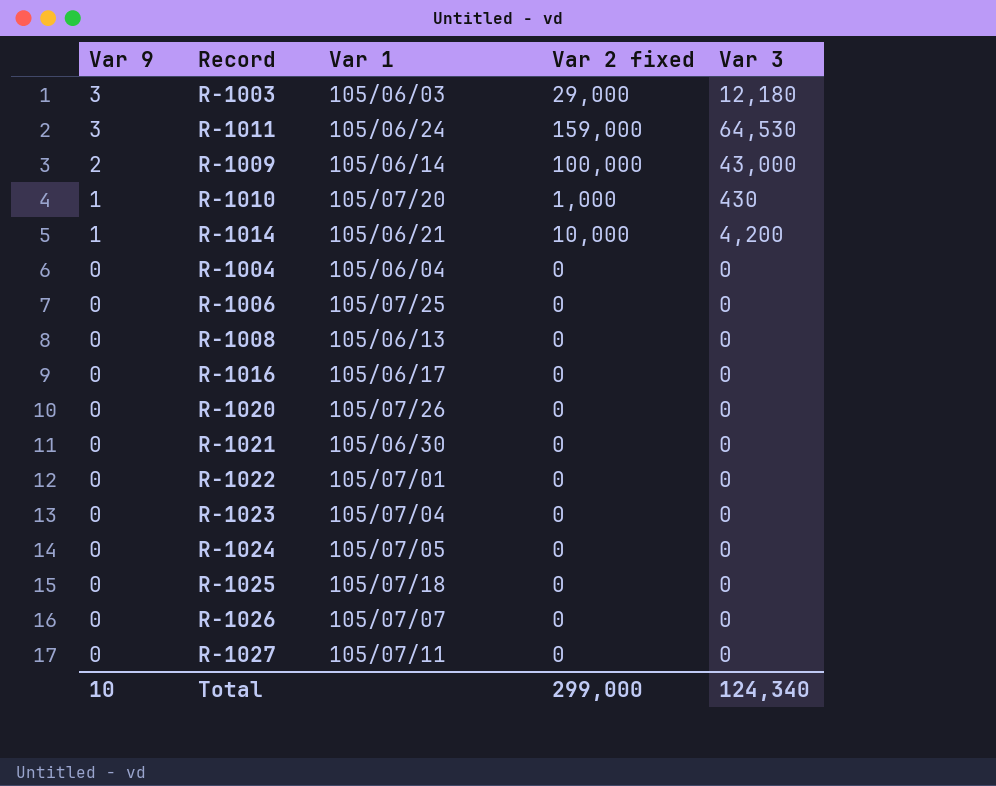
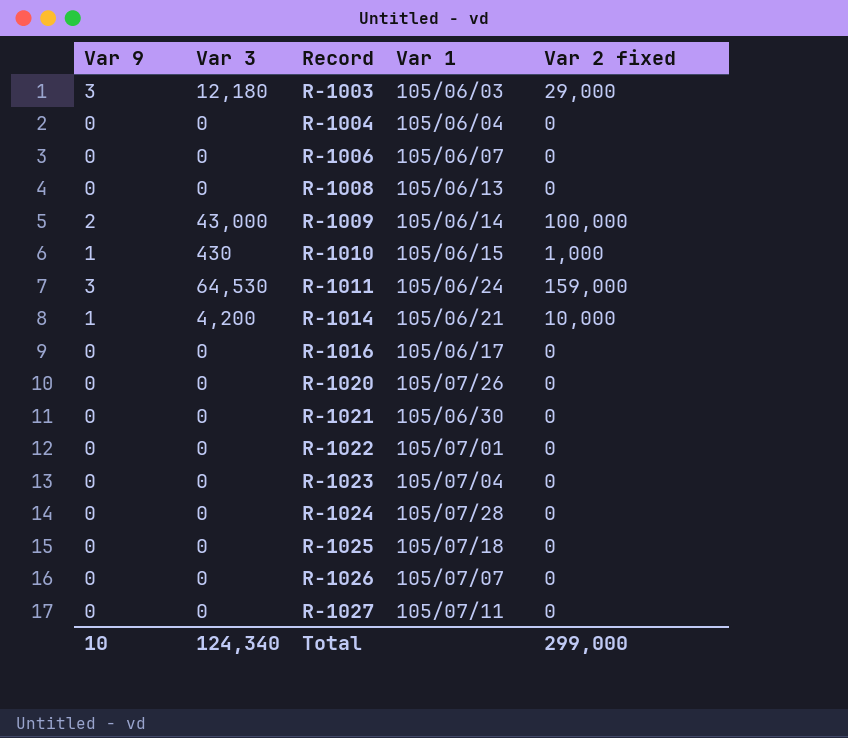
row order: Var 9 descending -> Record ascending
column Var 3 | position: 5 -> 2
R-1006 | Var 1: 105/07/25 -> 105/06/07
R-1010 | Var 1: 105/07/20 -> 105/06/15
R-1024 | Var 1: 105/07/05 -> 105/07/28

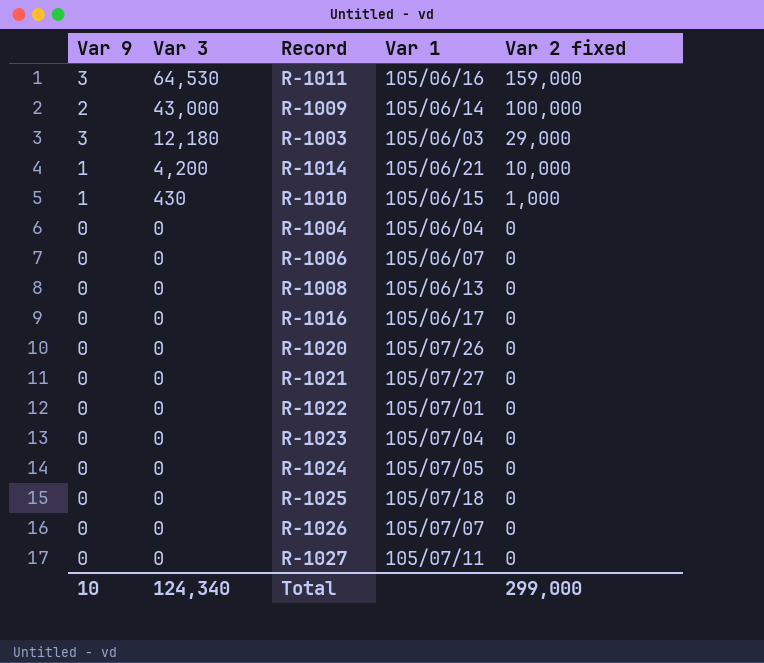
row order: Record ascending -> Var 3 descending
R-1011 | Var 1: 105/06/24 -> 105/06/16
R-1021 | Var 1: 105/06/30 -> 105/07/27
R-1024 | Var 1: 105/07/28 -> 105/07/05

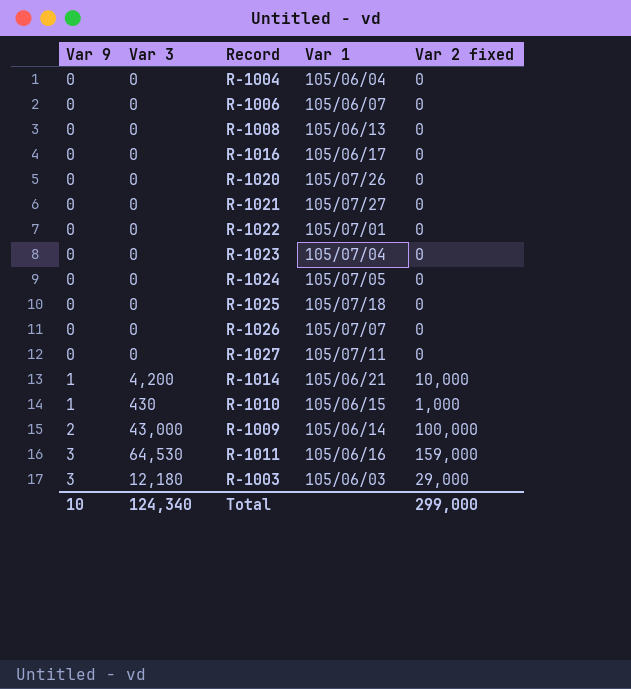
row order: Var 3 descending -> Var 9 ascending

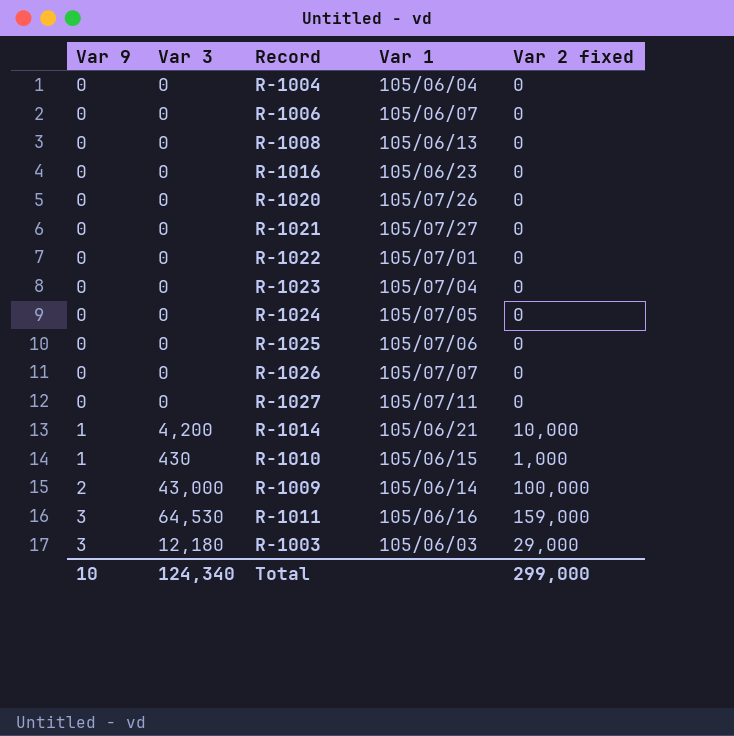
R-1016 | Var 1: 105/06/17 -> 105/06/23
R-1025 | Var 1: 105/07/18 -> 105/07/06

